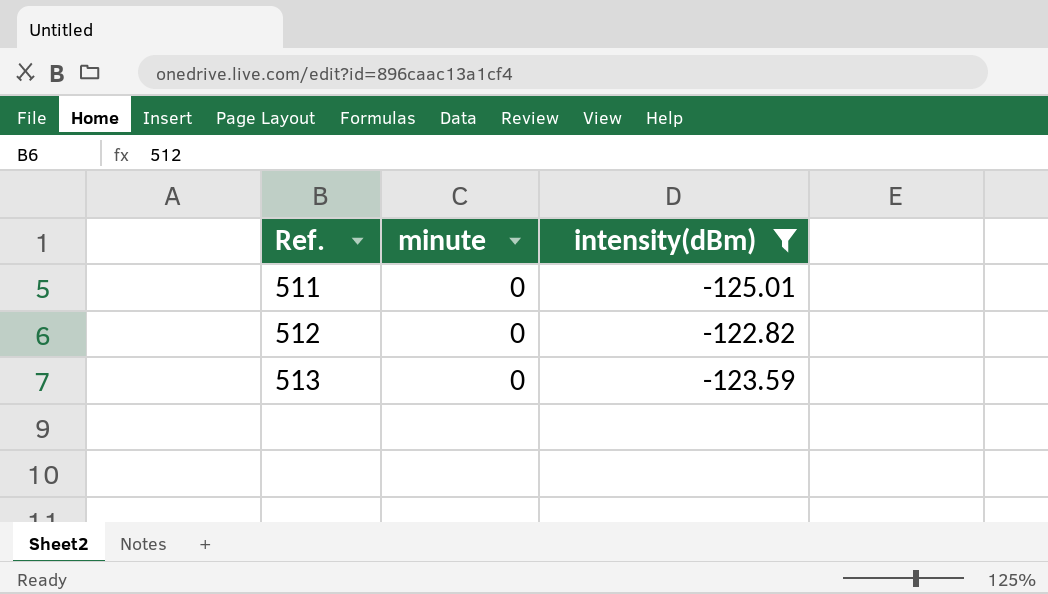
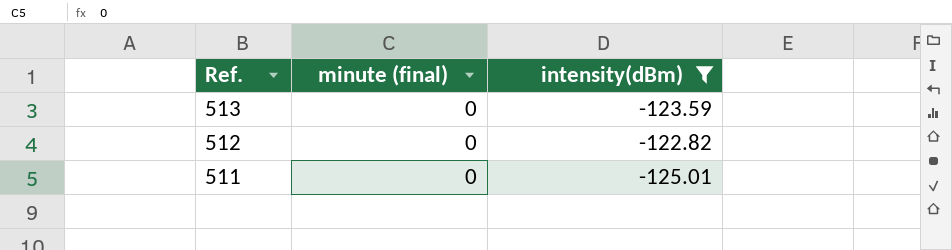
row order: Ref. ascending -> Ref. descending
column name: minute -> minute (final)

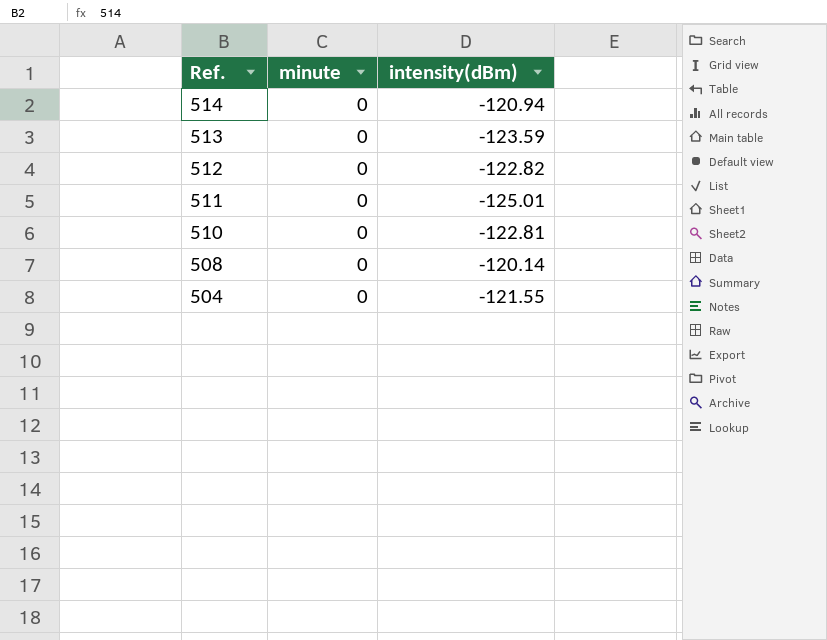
filter: intensity(dBm) <= -122.82 -> none
column name: minute (final) -> minute

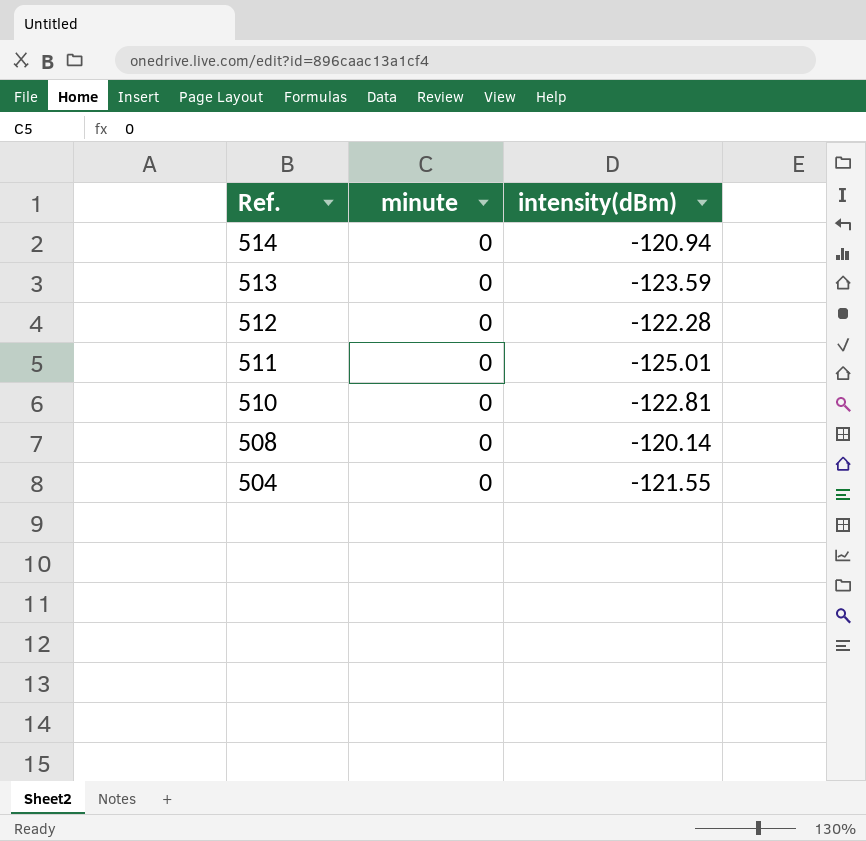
512 | intensity(dBm): -122.82 -> -122.28

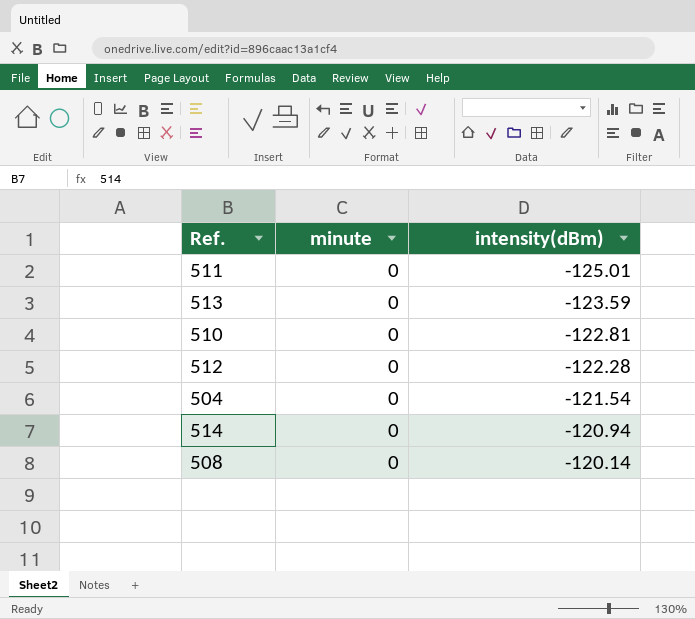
row order: Ref. descending -> intensity(dBm) ascending
504 | intensity(dBm): -121.55 -> -121.54

